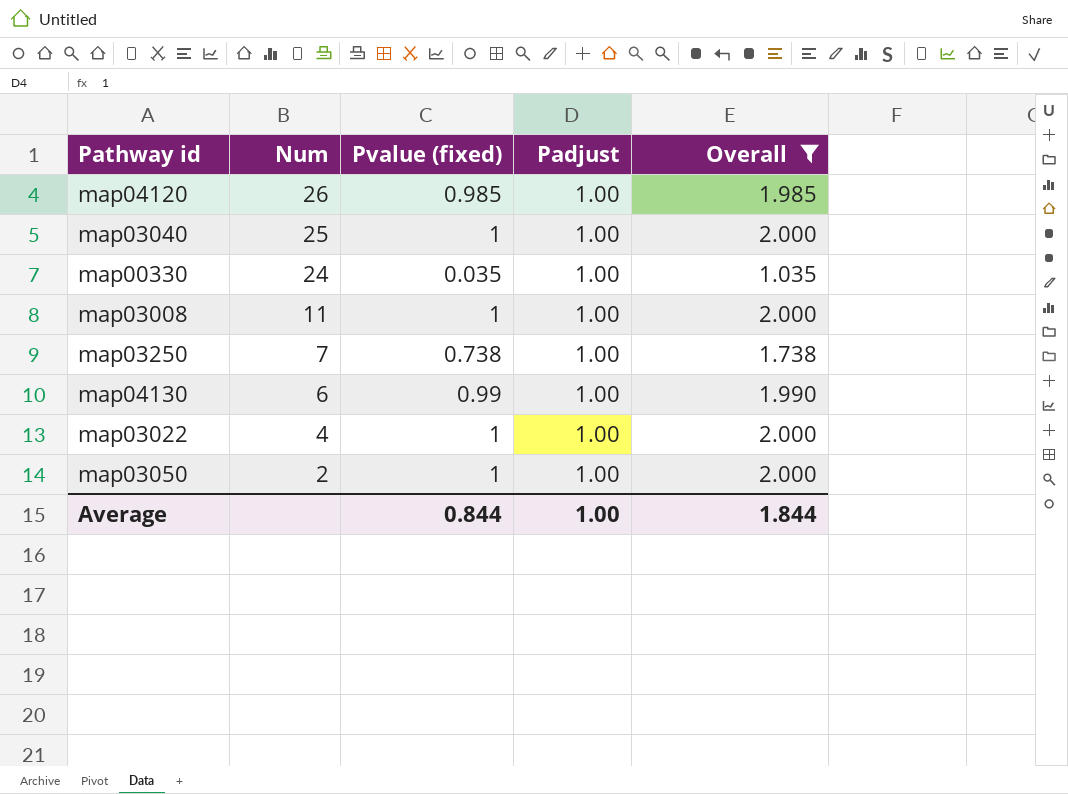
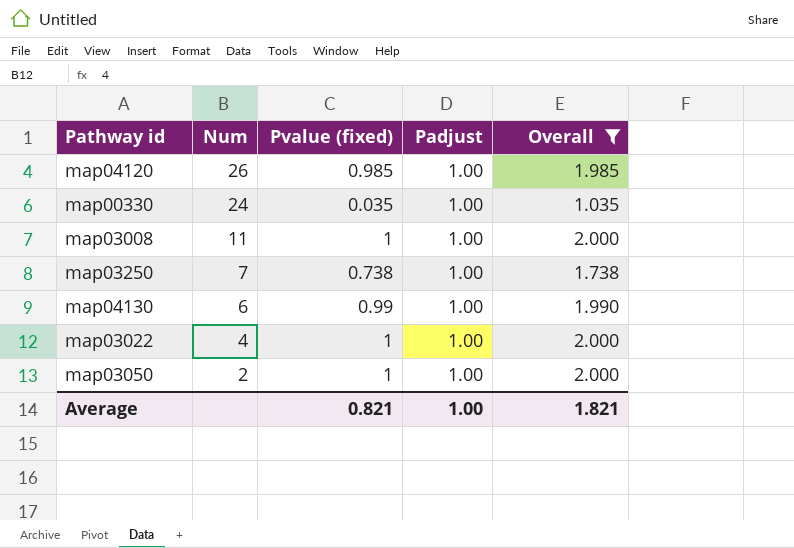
row map03040: 25 | 1 | 1.00 | 2.000 -> none
Average | Pvalue (fixed): 0.844 -> 0.821
Average | Overall: 1.844 -> 1.821

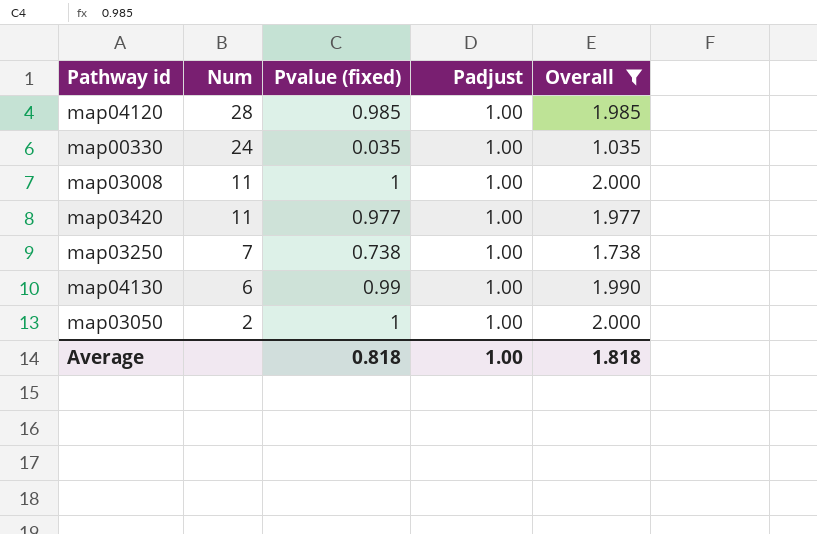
row map03022: 4 | 1 | 1.00 | 2.000 -> none
map04120 | Num: 26 -> 28
row map03420: none -> 11 | 0.977 | 1.00 | 1.977
Average | Pvalue (fixed): 0.821 -> 0.818
Average | Overall: 1.821 -> 1.818

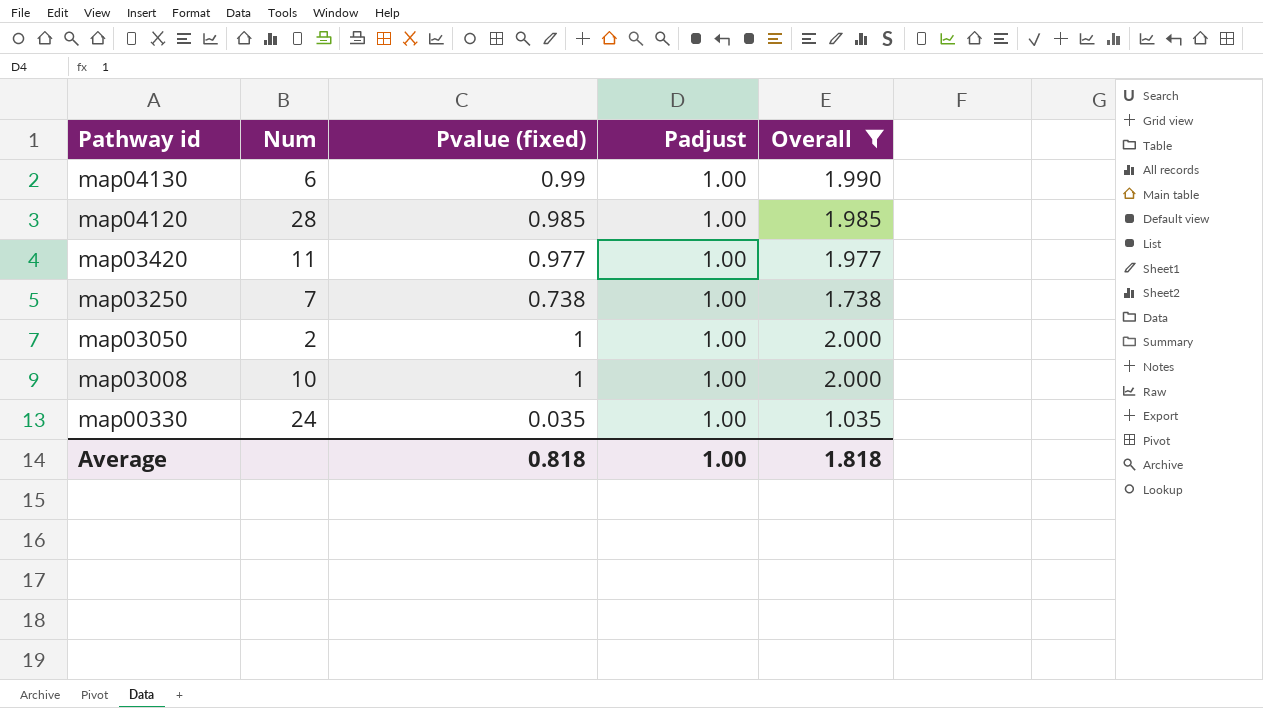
row order: Num descending -> Pathway id descending
map03008 | Num: 11 -> 10

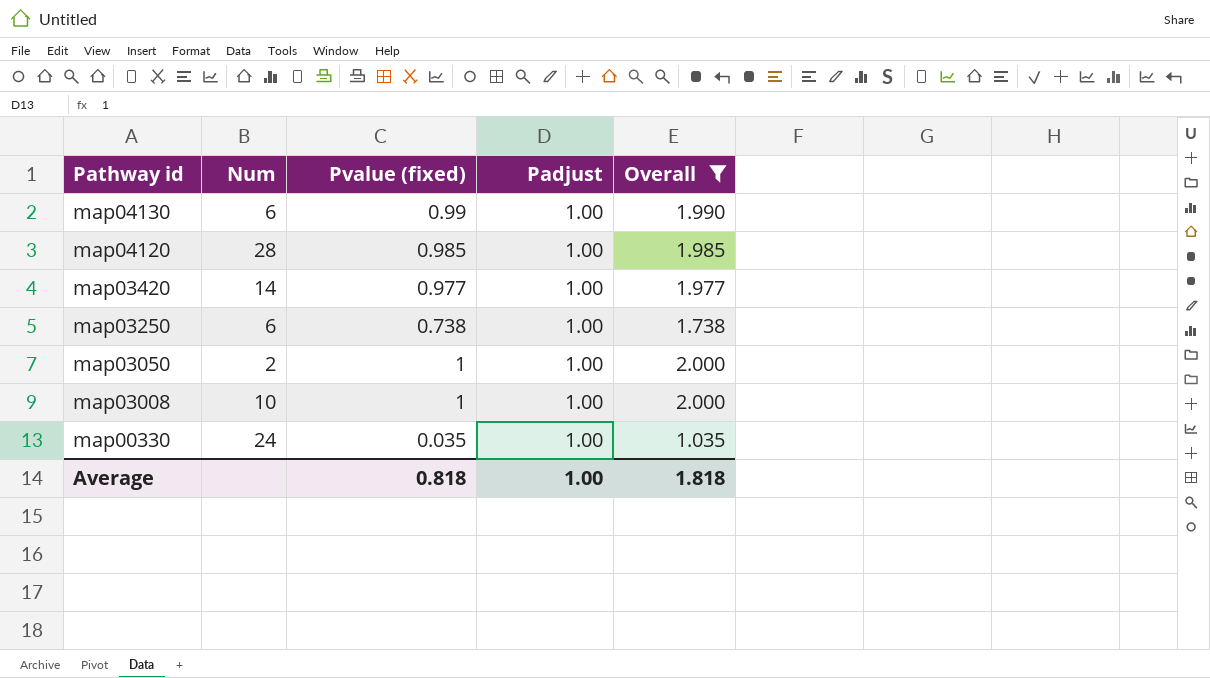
map03420 | Num: 11 -> 14
map03250 | Num: 7 -> 6

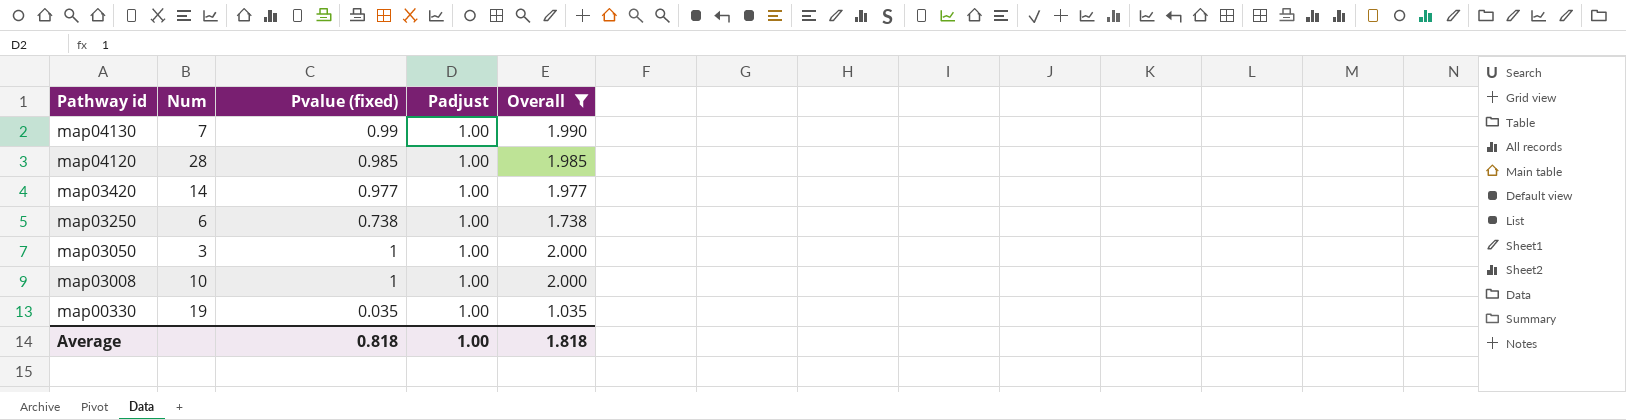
map04130 | Num: 6 -> 7
map03050 | Num: 2 -> 3
map00330 | Num: 24 -> 19

